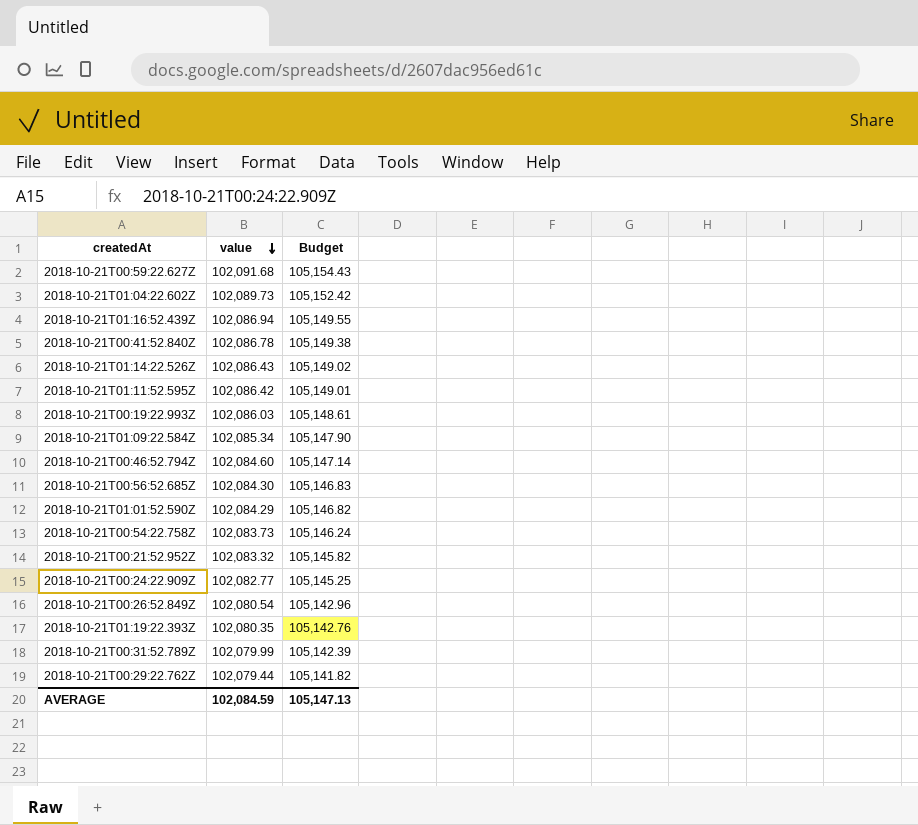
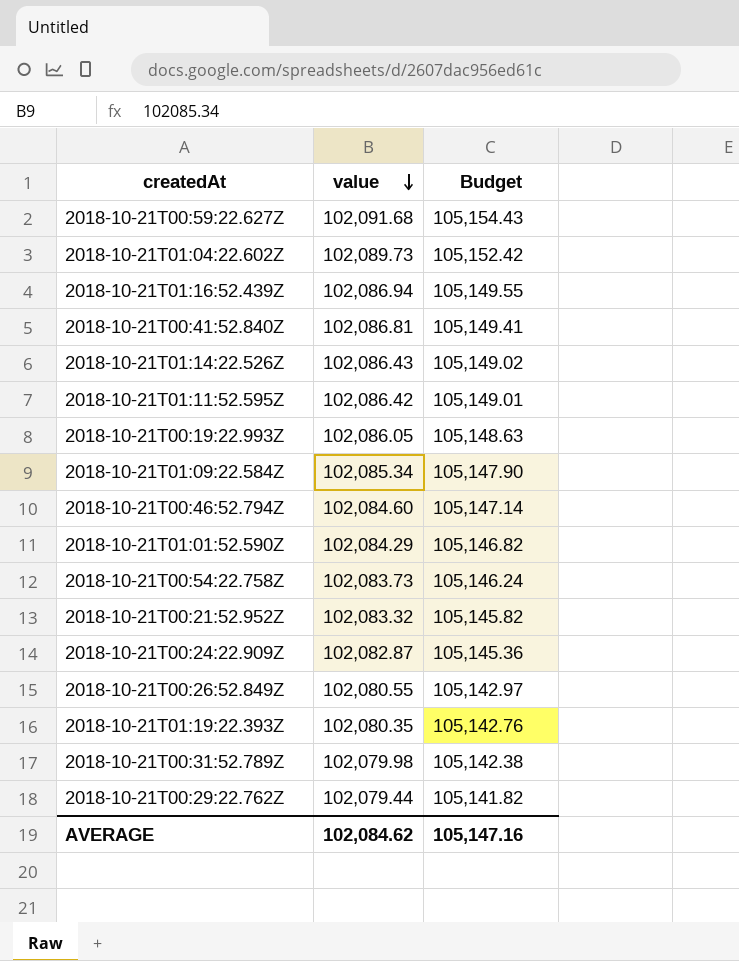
row 2018-10-21T00:56:52.685Z: 102,084.30 | 105,146.83 -> none
2018-10-21T00:41:52.840Z | value: 102,086.78 -> 102,086.81
2018-10-21T00:41:52.840Z | Budget: 105,149.38 -> 105,149.41
2018-10-21T00:19:22.993Z | value: 102,086.03 -> 102,086.05
2018-10-21T00:19:22.993Z | Budget: 105,148.61 -> 105,148.63
2018-10-21T00:24:22.909Z | value: 102,082.77 -> 102,082.87
2018-10-21T00:24:22.909Z | Budget: 105,145.25 -> 105,145.36
2018-10-21T00:26:52.849Z | value: 102,080.54 -> 102,080.55
2018-10-21T00:26:52.849Z | Budget: 105,142.96 -> 105,142.97
2018-10-21T00:31:52.789Z | value: 102,079.99 -> 102,079.98
2018-10-21T00:31:52.789Z | Budget: 105,142.39 -> 105,142.38
AVERAGE | value: 102,084.59 -> 102,084.62
AVERAGE | Budget: 105,147.13 -> 105,147.16

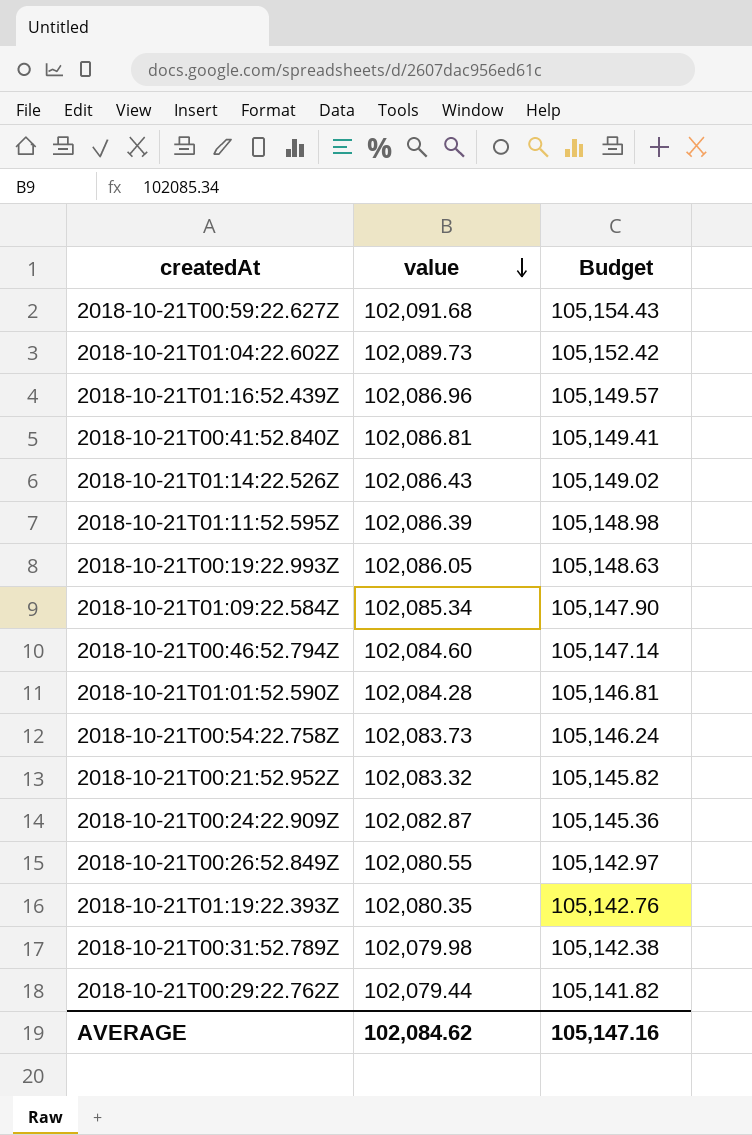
2018-10-21T01:16:52.439Z | value: 102,086.94 -> 102,086.96
2018-10-21T01:16:52.439Z | Budget: 105,149.55 -> 105,149.57
2018-10-21T01:11:52.595Z | value: 102,086.42 -> 102,086.39
2018-10-21T01:11:52.595Z | Budget: 105,149.01 -> 105,148.98
2018-10-21T01:01:52.590Z | value: 102,084.29 -> 102,084.28
2018-10-21T01:01:52.590Z | Budget: 105,146.82 -> 105,146.81

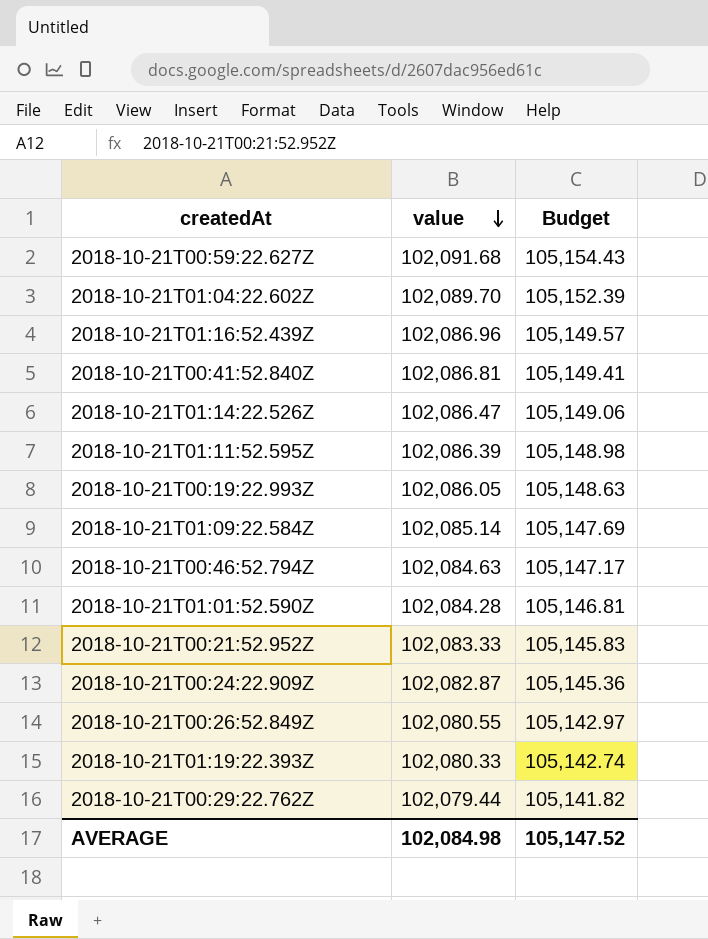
row 2018-10-21T00:54:22.758Z: 102,083.73 | 105,146.24 -> none
row 2018-10-21T00:31:52.789Z: 102,079.98 | 105,142.38 -> none
2018-10-21T01:04:22.602Z | value: 102,089.73 -> 102,089.70
2018-10-21T01:04:22.602Z | Budget: 105,152.42 -> 105,152.39
2018-10-21T01:14:22.526Z | value: 102,086.43 -> 102,086.47
2018-10-21T01:14:22.526Z | Budget: 105,149.02 -> 105,149.06
2018-10-21T01:09:22.584Z | value: 102,085.34 -> 102,085.14
2018-10-21T01:09:22.584Z | Budget: 105,147.90 -> 105,147.69
2018-10-21T00:46:52.794Z | value: 102,084.60 -> 102,084.63
2018-10-21T00:46:52.794Z | Budget: 105,147.14 -> 105,147.17
2018-10-21T00:21:52.952Z | value: 102,083.32 -> 102,083.33
2018-10-21T00:21:52.952Z | Budget: 105,145.82 -> 105,145.83
2018-10-21T01:19:22.393Z | value: 102,080.35 -> 102,080.33
2018-10-21T01:19:22.393Z | Budget: 105,142.76 -> 105,142.74
AVERAGE | value: 102,084.62 -> 102,084.98
AVERAGE | Budget: 105,147.16 -> 105,147.52

